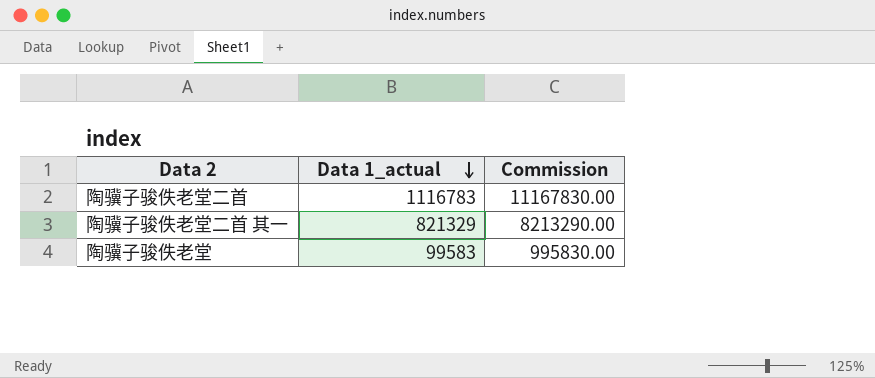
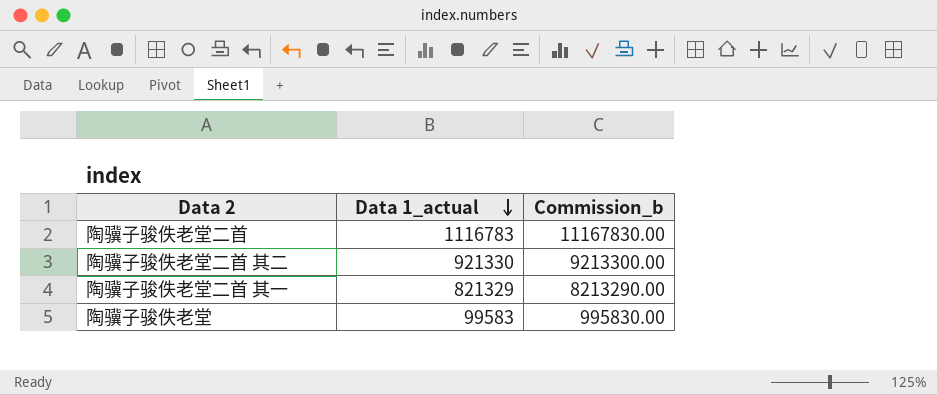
column name: Commission -> Commission_b
row 陶骥子骏佚老堂二首 其二: none -> 921330 | 9213300.00

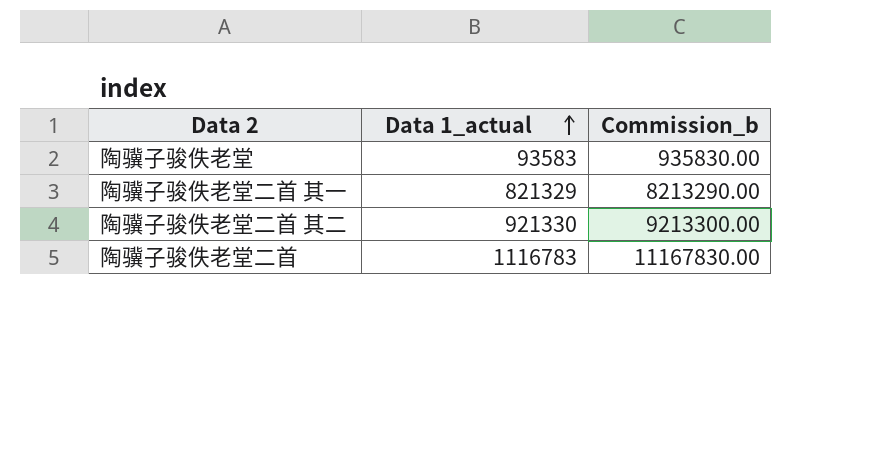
row order: Data 1_actual descending -> Data 1_actual ascending
陶骥子骏佚老堂 | Data 1_actual: 99583 -> 93583
陶骥子骏佚老堂 | Commission_b: 995830.00 -> 935830.00

